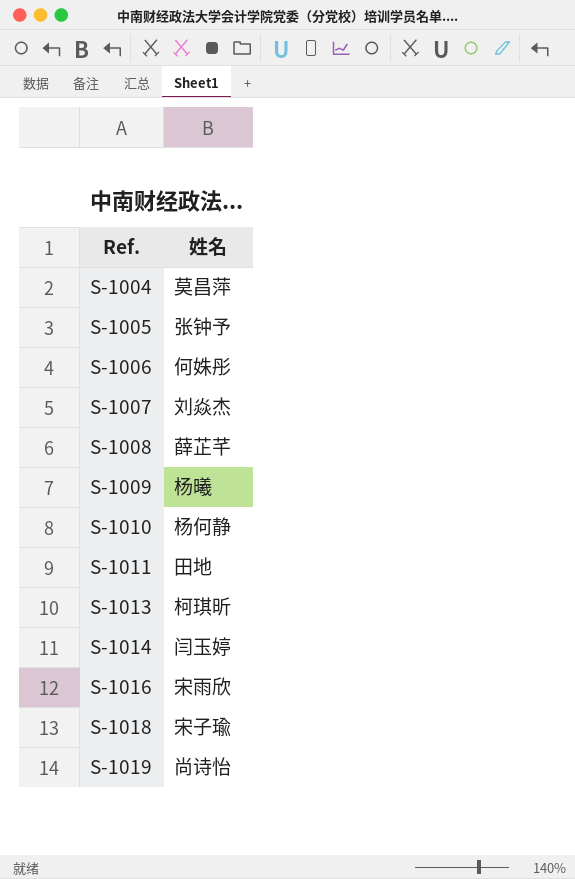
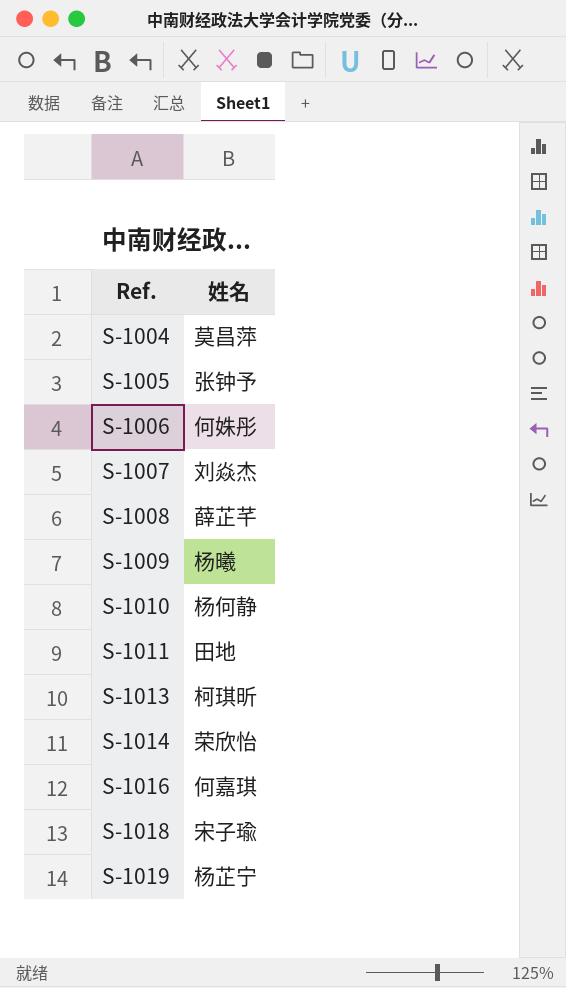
S-1014 | 姓名: 闫玉婷 -> 荣欣怡
S-1016 | 姓名: 宋雨欣 -> 何嘉琪
S-1019 | 姓名: 尚诗怡 -> 杨芷宁

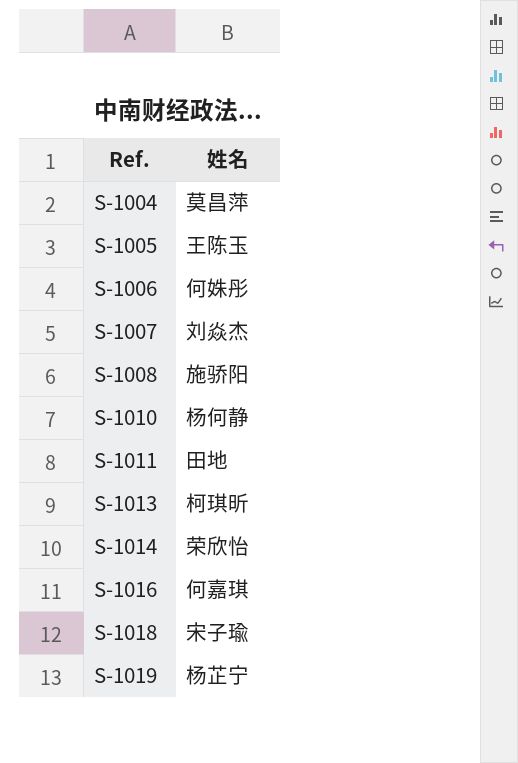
row S-1009: 杨曦 -> none
S-1005 | 姓名: 张钟予 -> 王陈玉
S-1008 | 姓名: 薛芷芊 -> 施骄阳

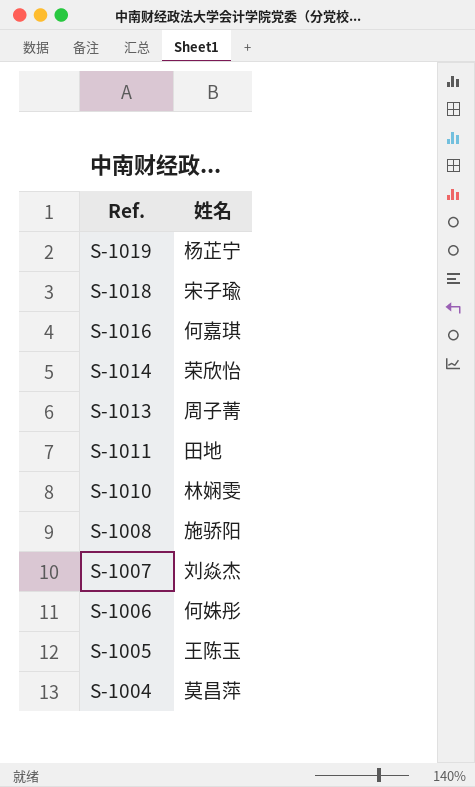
row order: Ref. ascending -> Ref. descending
S-1013 | 姓名: 柯琪昕 -> 周子菁
S-1010 | 姓名: 杨何静 -> 林娴雯

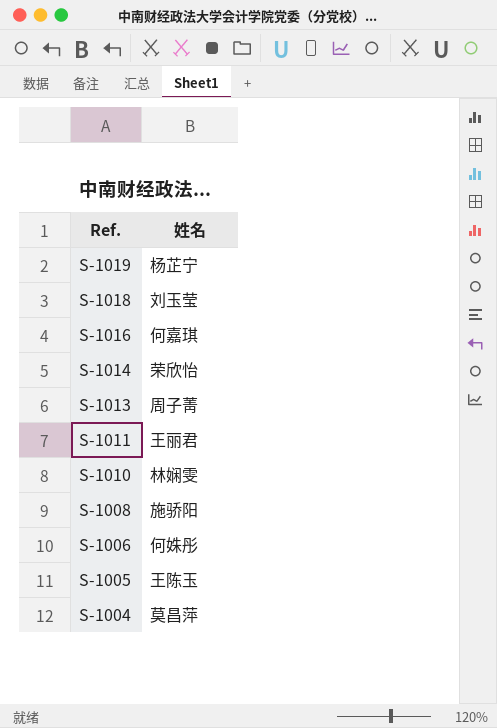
row S-1007: 刘焱杰 -> none
S-1018 | 姓名: 宋子瑜 -> 刘玉莹
S-1011 | 姓名: 田地 -> 王丽君

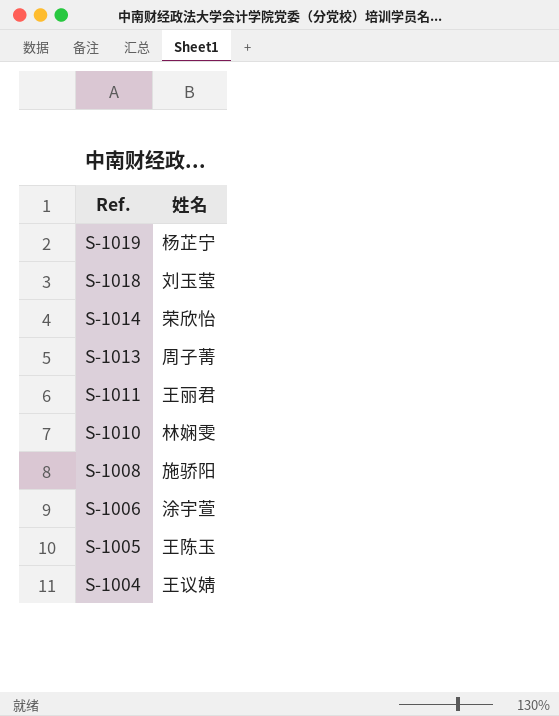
row S-1016: 何嘉琪 -> none
S-1006 | 姓名: 何姝彤 -> 涂宇萱
S-1004 | 姓名: 莫昌萍 -> 王议婧

